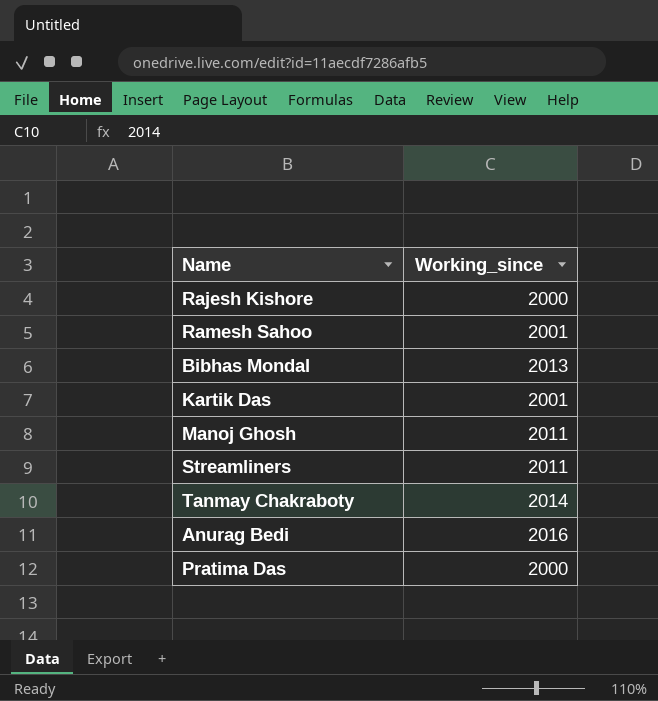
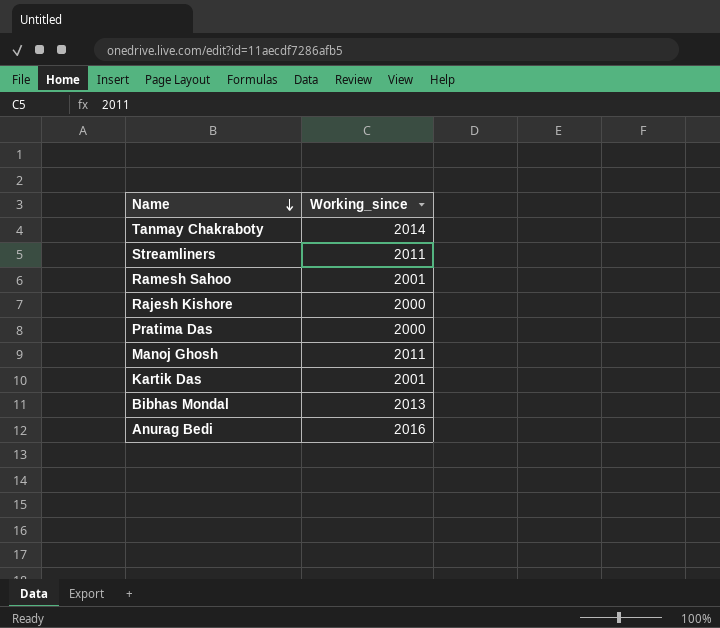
row order: none -> Name descending

